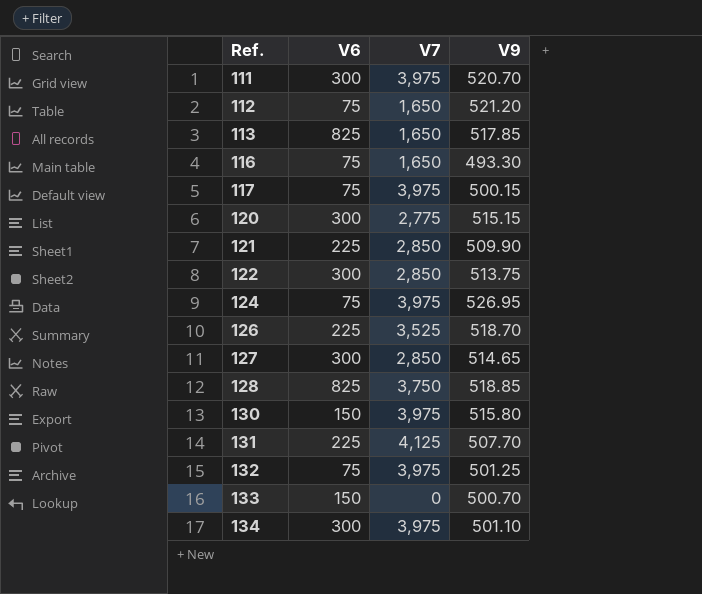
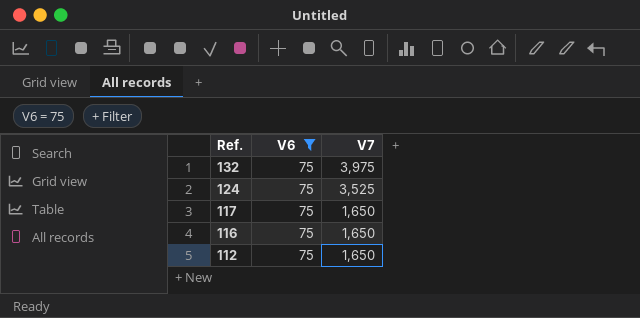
filter: none -> V6 = 75
row order: Ref. ascending -> Ref. descending
column V9 | position: 4 -> none
124 | V7: 3,975 -> 3,525
117 | V7: 3,975 -> 1,650

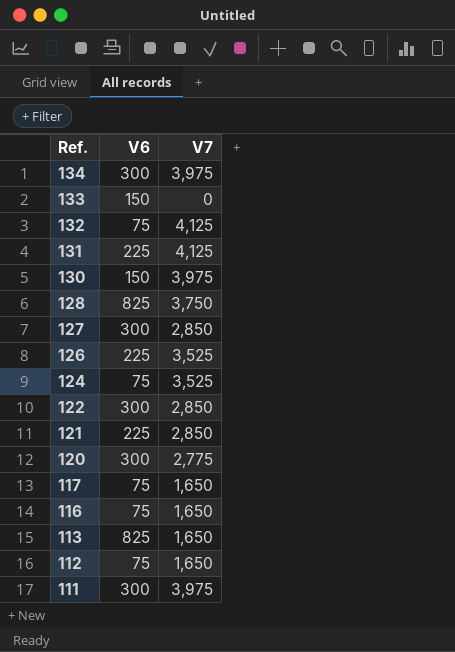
filter: V6 = 75 -> none
132 | V7: 3,975 -> 4,125

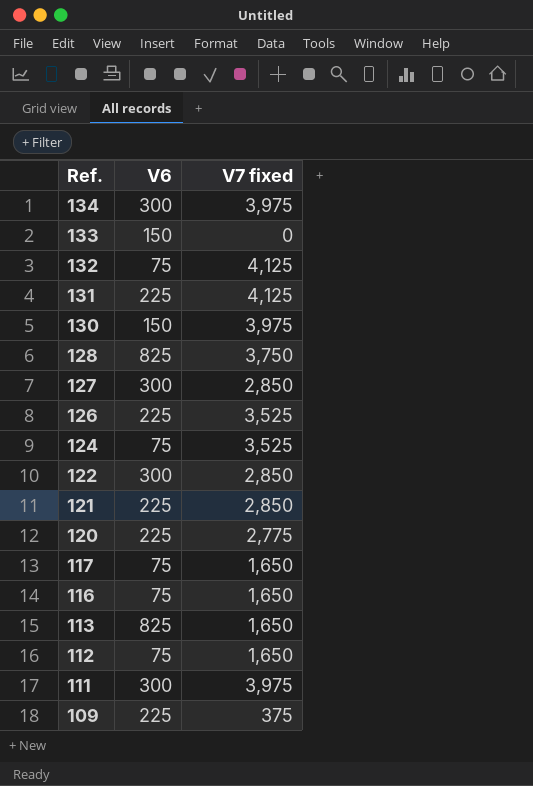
column name: V7 -> V7 fixed
120 | V6: 300 -> 225
row 109: none -> 225 | 375

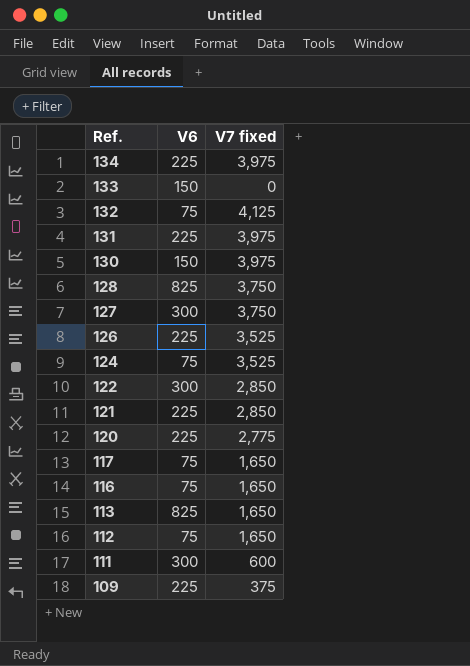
134 | V6: 300 -> 225
131 | V7 fixed: 4,125 -> 3,975
127 | V7 fixed: 2,850 -> 3,750
111 | V7 fixed: 3,975 -> 600

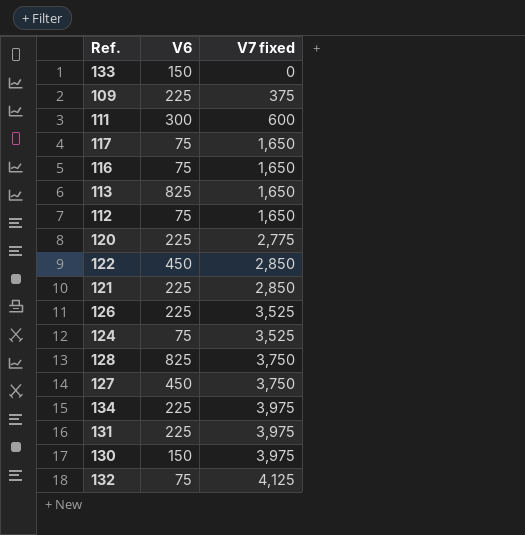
row order: Ref. descending -> V7 fixed ascending
122 | V6: 300 -> 450
127 | V6: 300 -> 450

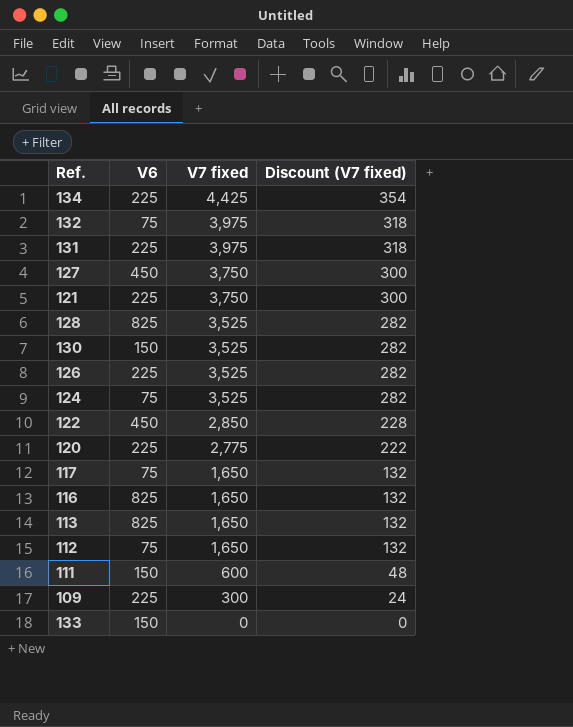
row order: V7 fixed ascending -> V7 fixed descending
column Discount (V7 fixed) | formula: none -> [V7 fixed] * 0.08
134 | V7 fixed: 3,975 -> 4,425
132 | V7 fixed: 4,125 -> 3,975
121 | V7 fixed: 2,850 -> 3,750
128 | V7 fixed: 3,750 -> 3,525
130 | V7 fixed: 3,975 -> 3,525
116 | V6: 75 -> 825
111 | V6: 300 -> 150
109 | V7 fixed: 375 -> 300

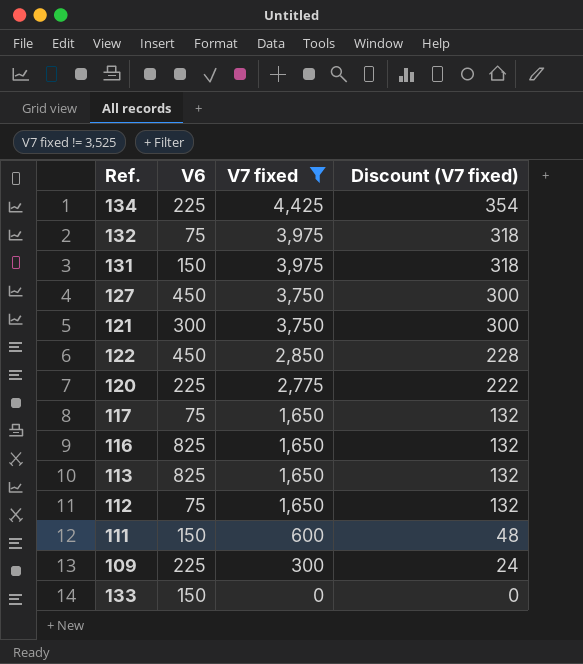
filter: none -> V7 fixed != 3,525
131 | V6: 225 -> 150
121 | V6: 225 -> 300

